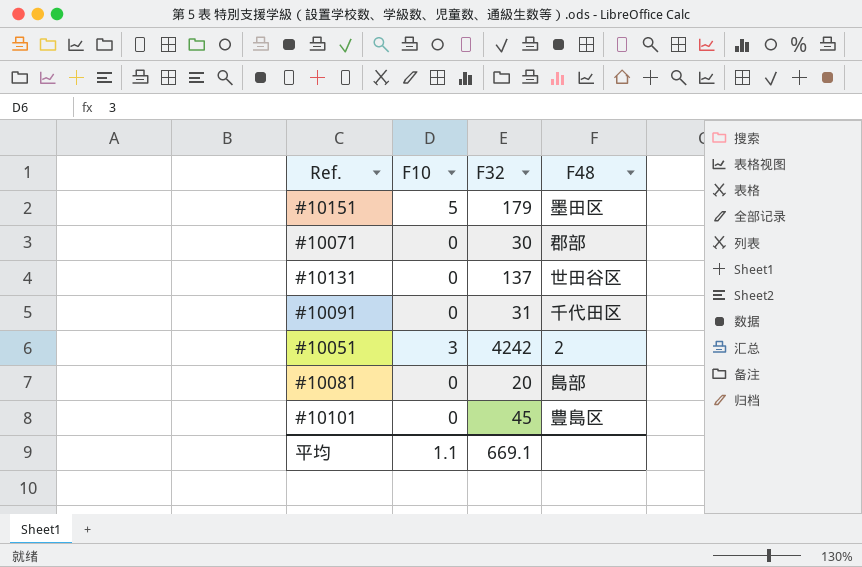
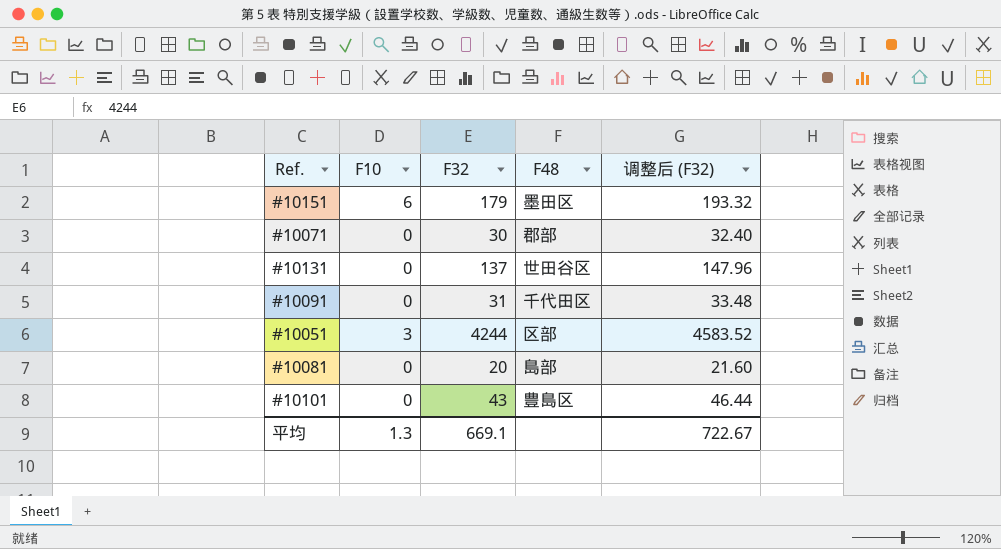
column 调整后 (F32) | formula: none -> [F32] * 1.08
#10151 | F10: 5 -> 6
#10051 | F32: 4242 -> 4244
#10051 | F48: ２ -> 区部
#10101 | F32: 45 -> 43
平均 | F10: 1.1 -> 1.3

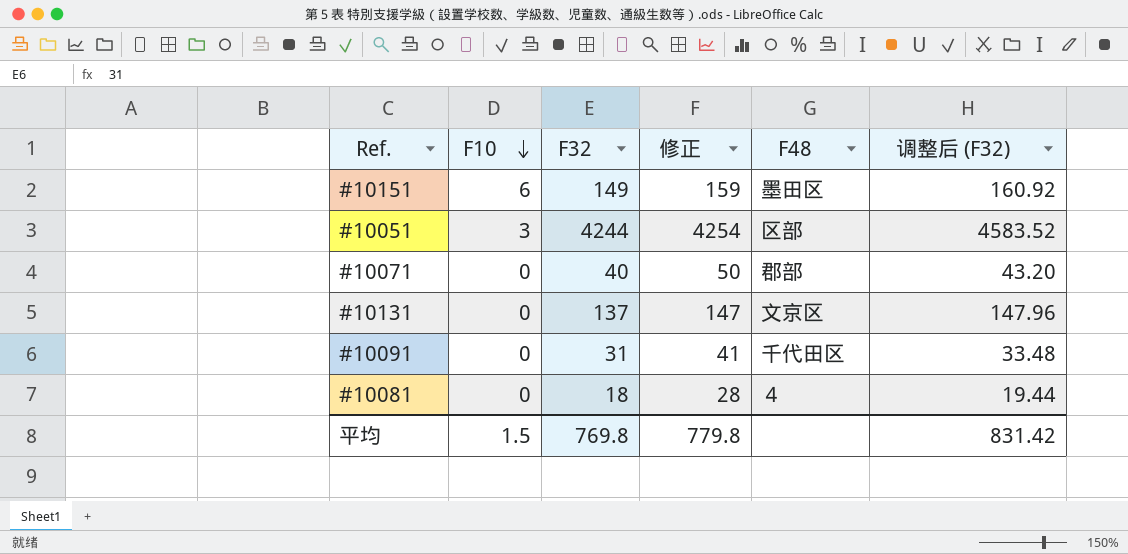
row order: none -> F10 descending
column 修正 | formula: none -> [F32] + 10
row #10101: 0 | 43 | 豊島区 | 46.44 -> none
#10151 | F32: 179 -> 149
#10151 | 调整后 (F32): 193.32 -> 160.92
#10071 | F32: 30 -> 40
#10071 | 调整后 (F32): 32.40 -> 43.20
#10131 | F48: 世田谷区 -> 文京区
#10081 | F32: 20 -> 18
#10081 | F48: 島部 -> ４
#10081 | 调整后 (F32): 21.60 -> 19.44
平均 | F10: 1.3 -> 1.5
平均 | F32: 669.1 -> 769.8
平均 | 调整后 (F32): 722.67 -> 831.42

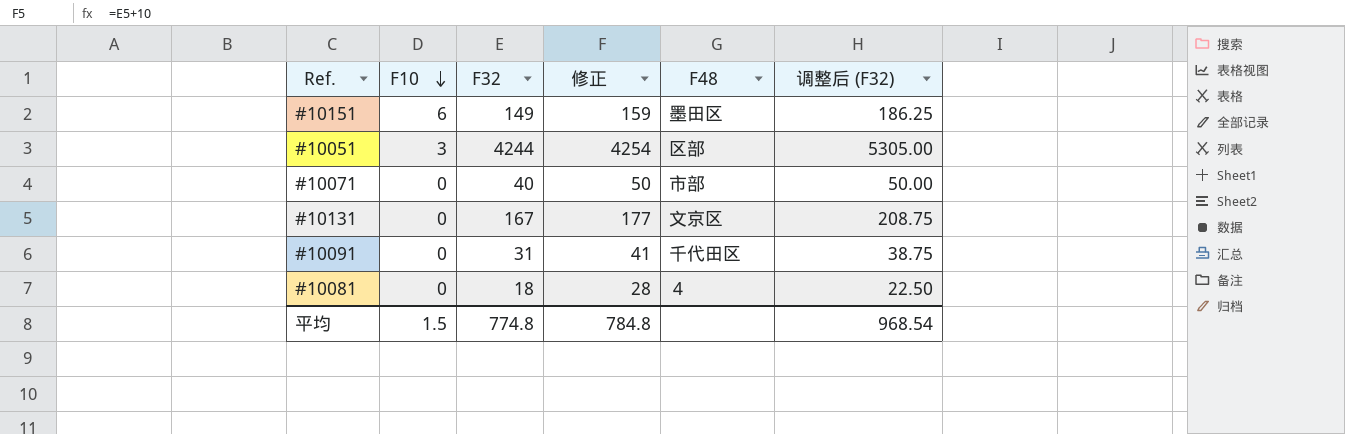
column 调整后 (F32) | formula: [F32] * 1.08 -> [F32] * 1.25
#10071 | F48: 郡部 -> 市部
#10131 | F32: 137 -> 167
#10131 | 修正: 147 -> 177
平均 | F32: 769.8 -> 774.8
平均 | 修正: 779.8 -> 784.8
平均 | 调整后 (F32): 831.42 -> 968.54

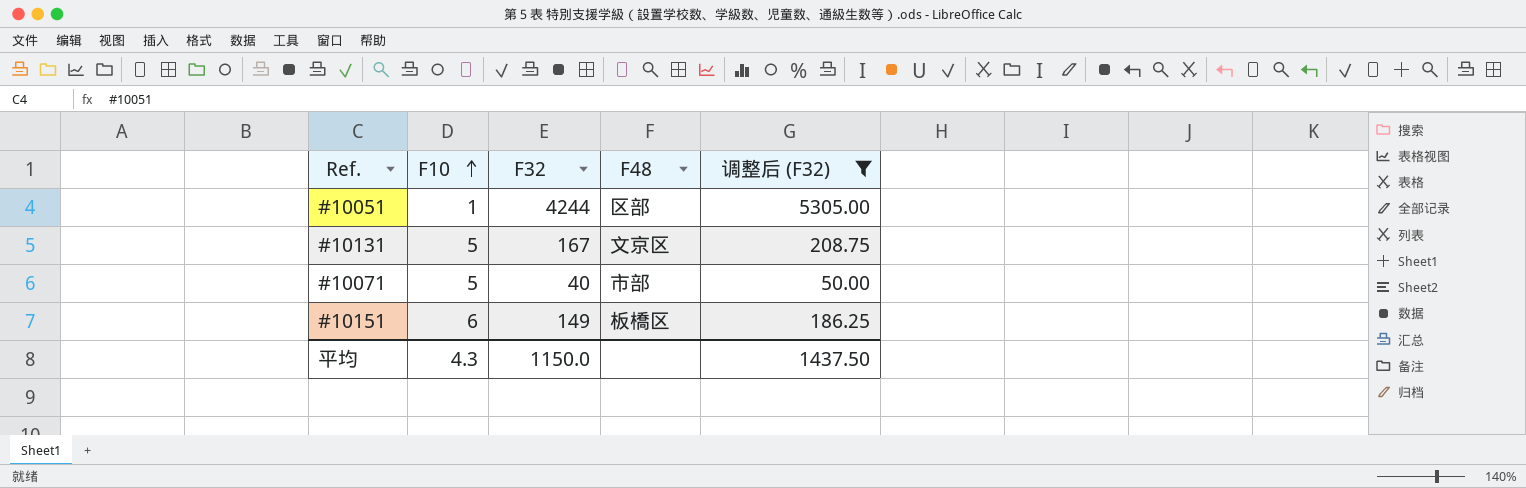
filter: none -> 调整后 (F32) >= 50.00
row order: F10 descending -> F10 ascending
column 修正 | formula: [F32] + 10 -> none
#10051 | F10: 3 -> 1
#10131 | F10: 0 -> 5
#10071 | F10: 0 -> 5
#10151 | F48: 墨田区 -> 板橋区
平均 | F10: 1.5 -> 4.3
平均 | F32: 774.8 -> 1150.0
平均 | 调整后 (F32): 968.54 -> 1437.50

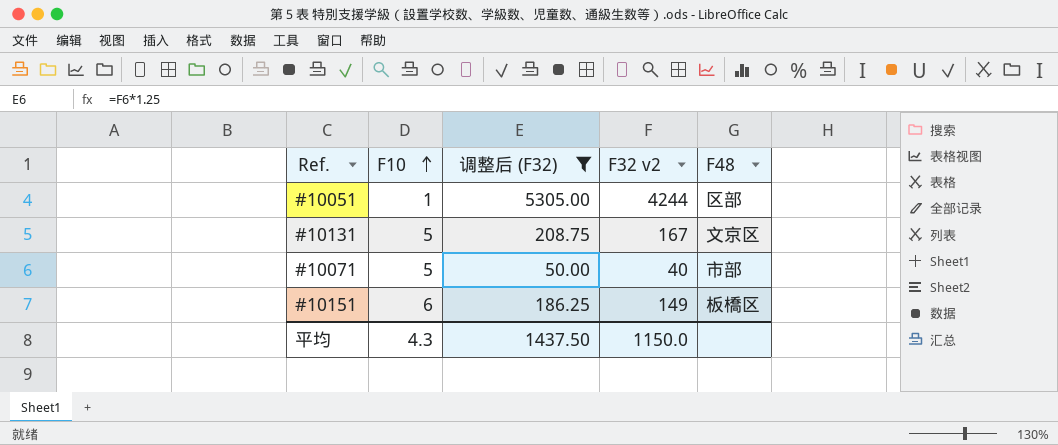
column 调整后 (F32) | position: 5 -> 3
column name: F32 -> F32 v2

